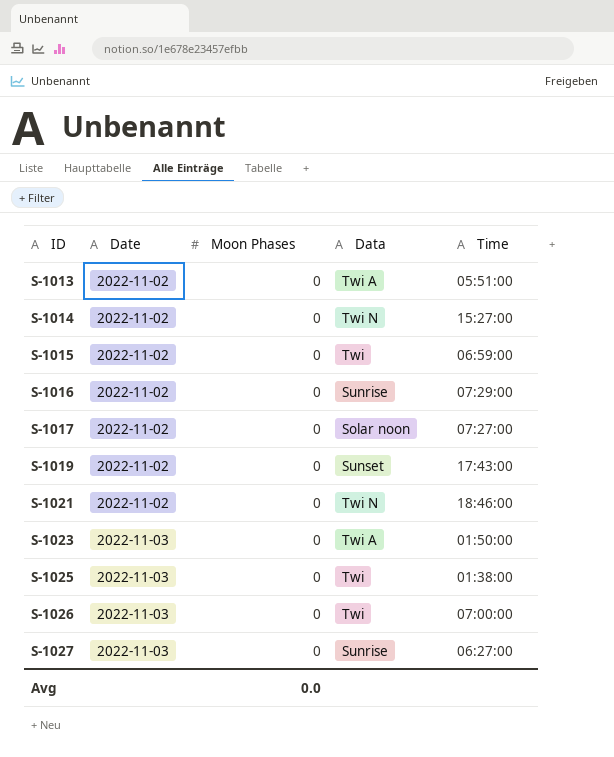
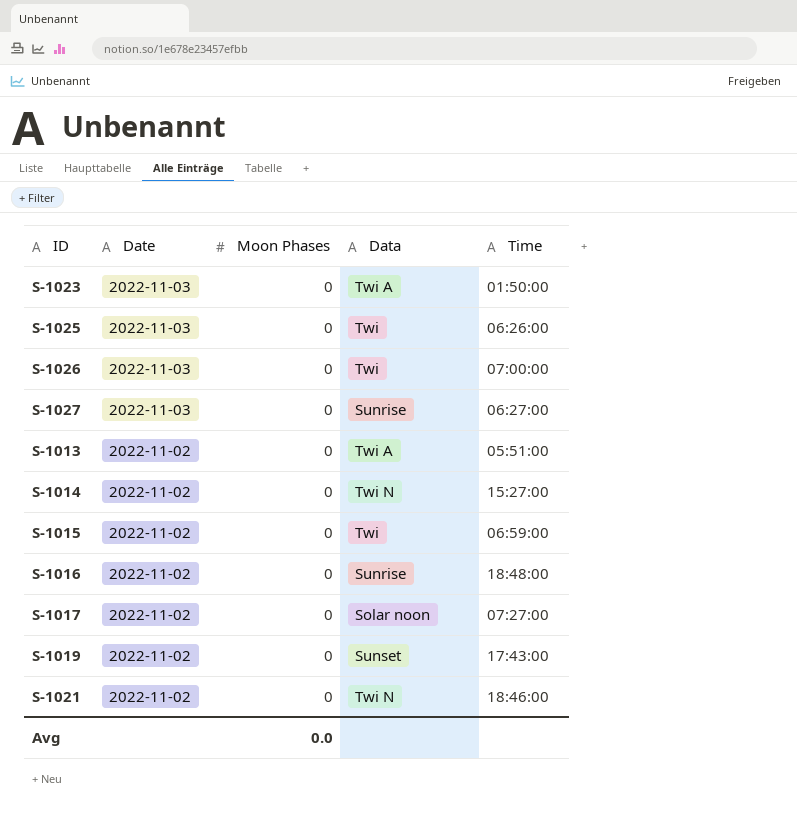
row order: ID ascending -> Date descending
S-1025 | Time: 01:38:00 -> 06:26:00
S-1016 | Time: 07:29:00 -> 18:48:00

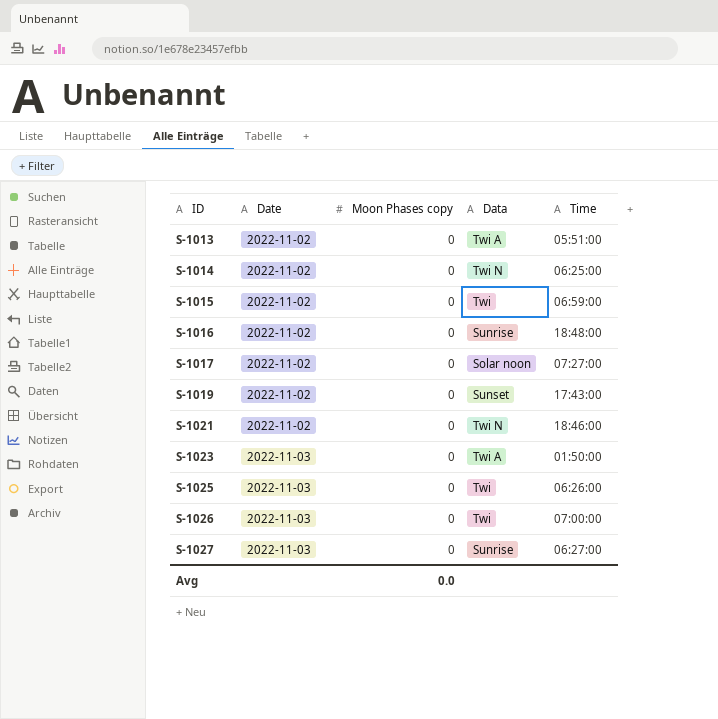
row order: Date descending -> ID ascending
column name: Moon Phases -> Moon Phases copy
S-1014 | Time: 15:27:00 -> 06:25:00

